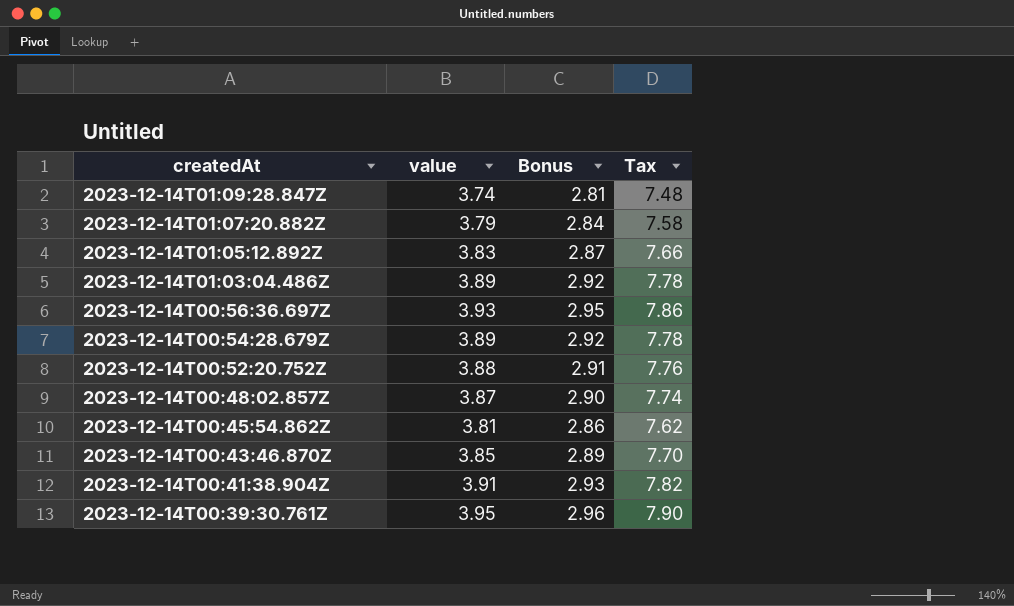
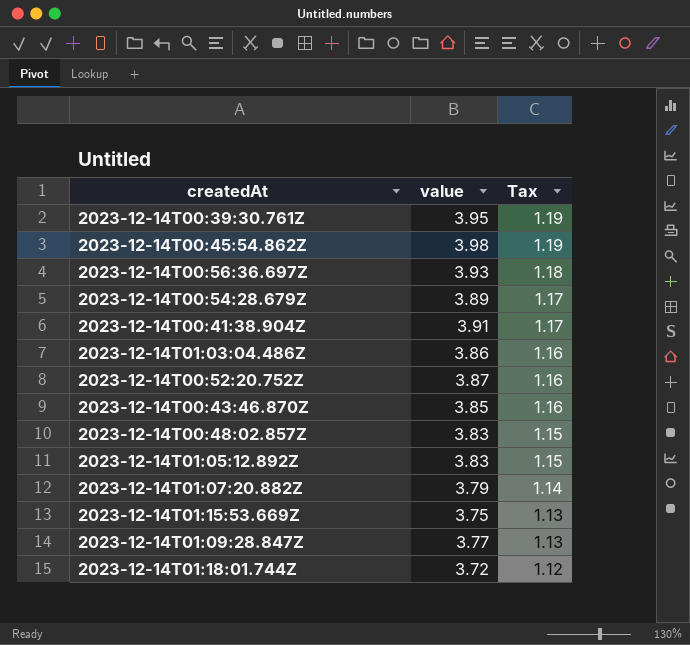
row order: createdAt descending -> Tax descending
column Bonus | formula: [value] * 0.75 -> none
column Tax | formula: [value] * 2 -> [value] * 0.3
2023-12-14T00:45:54.862Z | value: 3.81 -> 3.98
2023-12-14T01:03:04.486Z | value: 3.89 -> 3.86
2023-12-14T00:52:20.752Z | value: 3.88 -> 3.87
2023-12-14T00:48:02.857Z | value: 3.87 -> 3.83
row 2023-12-14T01:15:53.669Z: none -> 3.75 | 1.13
2023-12-14T01:09:28.847Z | value: 3.74 -> 3.77
row 2023-12-14T01:18:01.744Z: none -> 3.72 | 1.12

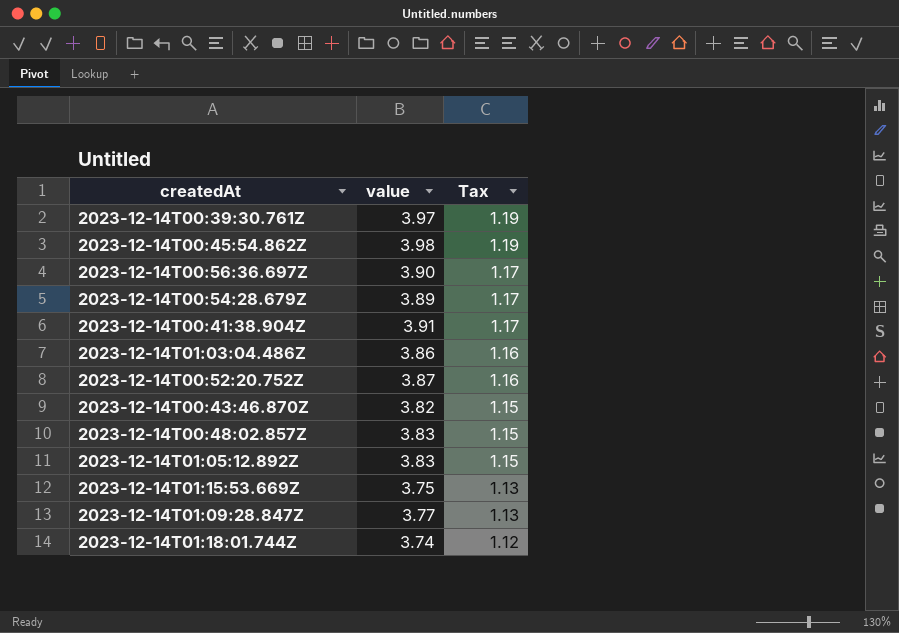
row 2023-12-14T01:07:20.882Z: 3.79 | 1.14 -> none
2023-12-14T00:39:30.761Z | value: 3.95 -> 3.97
2023-12-14T00:56:36.697Z | value: 3.93 -> 3.90
2023-12-14T00:56:36.697Z | Tax: 1.18 -> 1.17
2023-12-14T00:43:46.870Z | value: 3.85 -> 3.82
2023-12-14T00:43:46.870Z | Tax: 1.16 -> 1.15
2023-12-14T01:18:01.744Z | value: 3.72 -> 3.74

